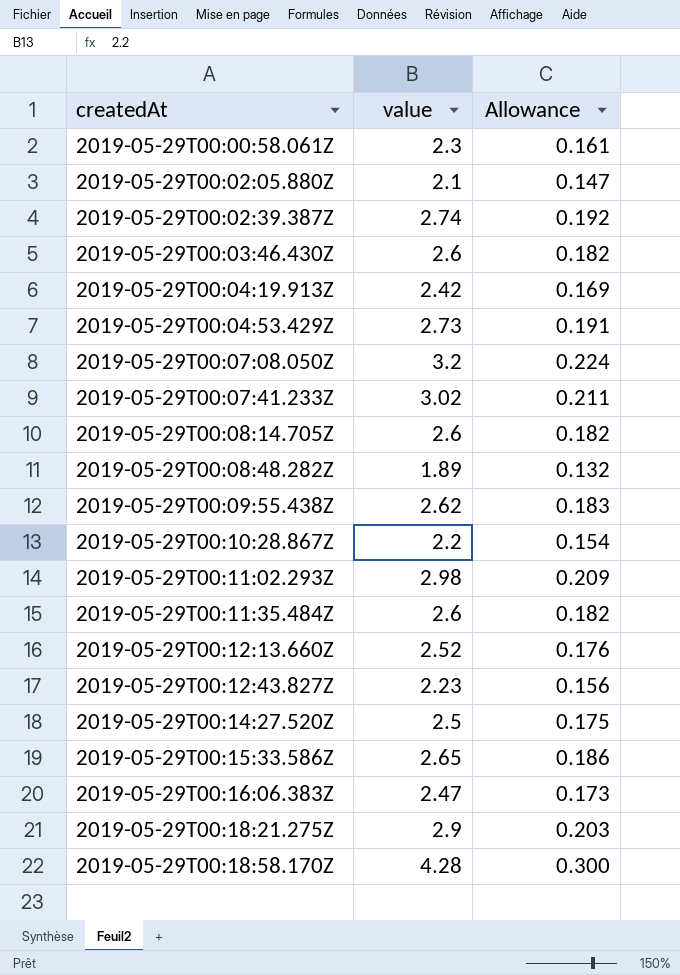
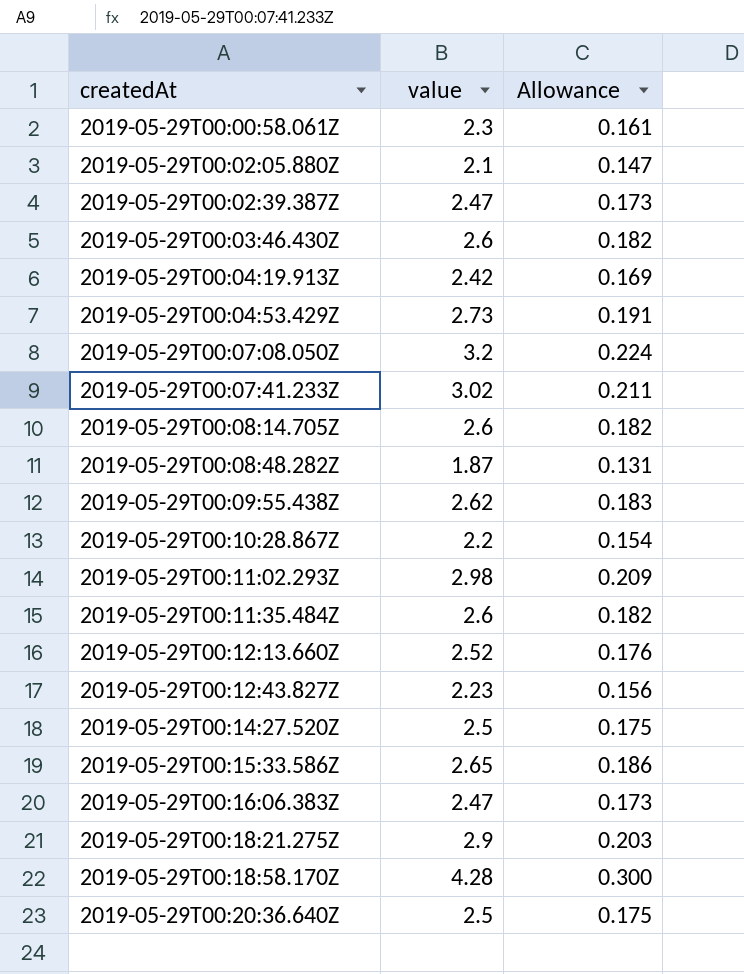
2019-05-29T00:02:39.387Z | value: 2.74 -> 2.47
2019-05-29T00:02:39.387Z | Allowance: 0.192 -> 0.173
2019-05-29T00:08:48.282Z | value: 1.89 -> 1.87
2019-05-29T00:08:48.282Z | Allowance: 0.132 -> 0.131
row 2019-05-29T00:20:36.640Z: none -> 2.5 | 0.175

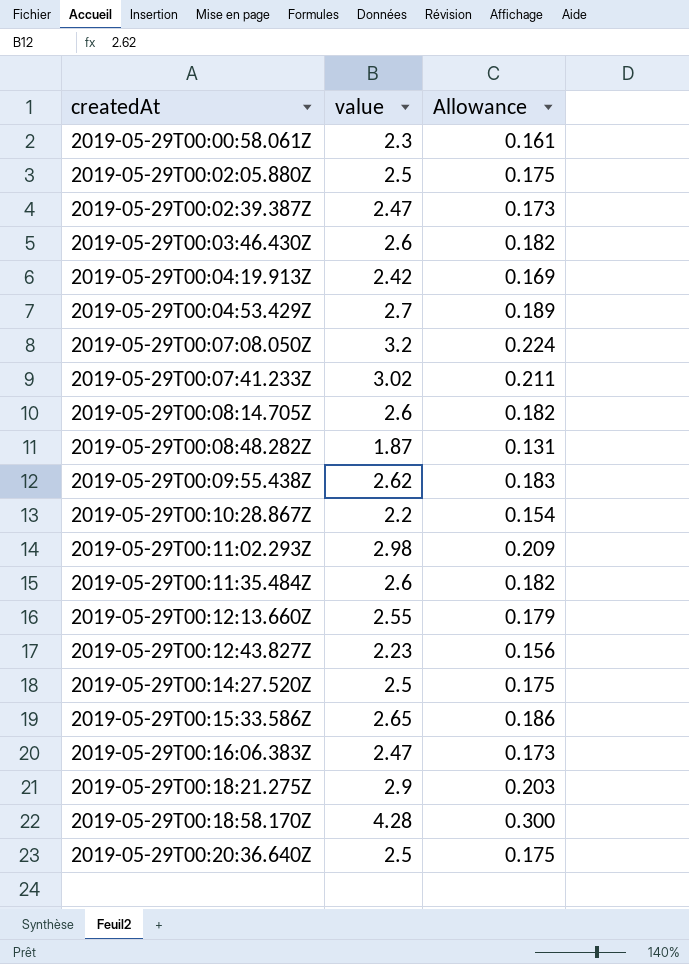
2019-05-29T00:02:05.880Z | value: 2.1 -> 2.5
2019-05-29T00:02:05.880Z | Allowance: 0.147 -> 0.175
2019-05-29T00:04:53.429Z | value: 2.73 -> 2.7
2019-05-29T00:04:53.429Z | Allowance: 0.191 -> 0.189
2019-05-29T00:12:13.660Z | value: 2.52 -> 2.55
2019-05-29T00:12:13.660Z | Allowance: 0.176 -> 0.179

